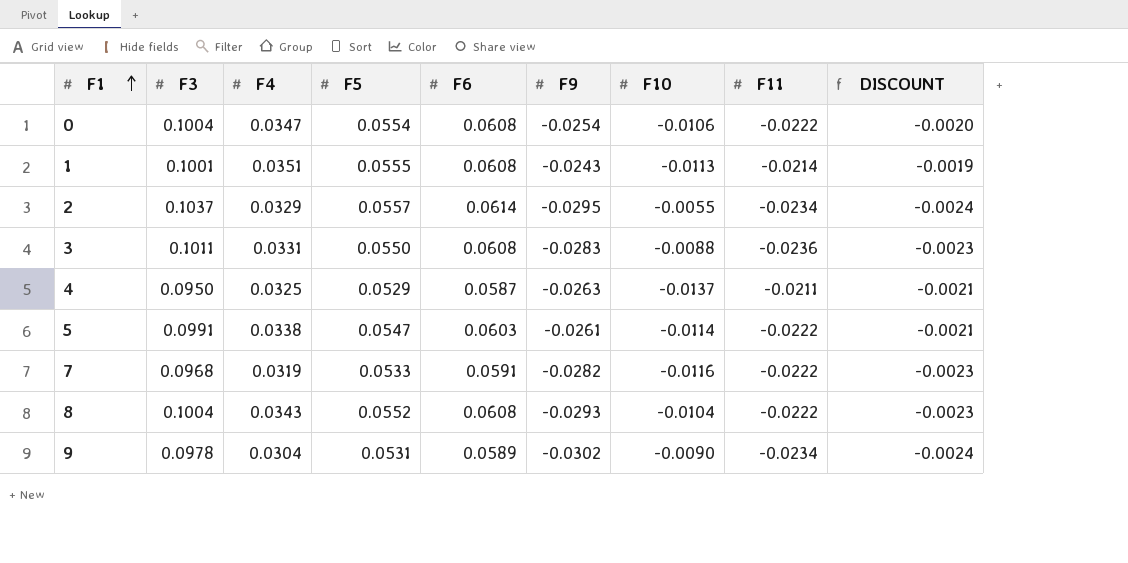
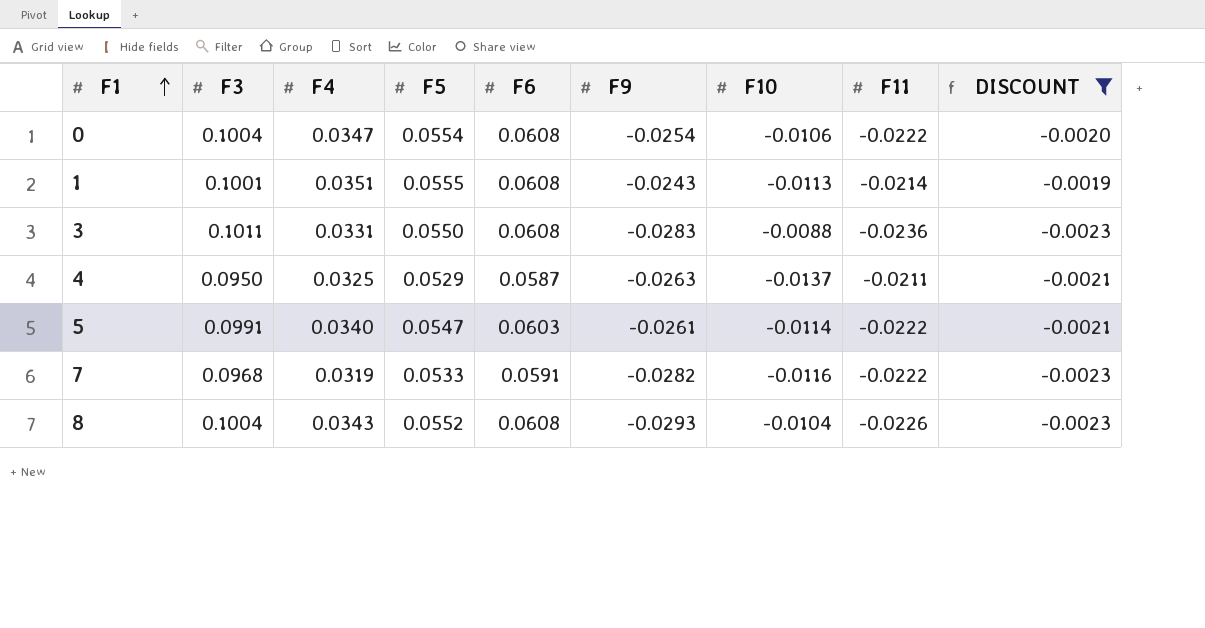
filter: none -> DISCOUNT != -0.0024
5 | F4: 0.0338 -> 0.0340
8 | F11: -0.0222 -> -0.0226

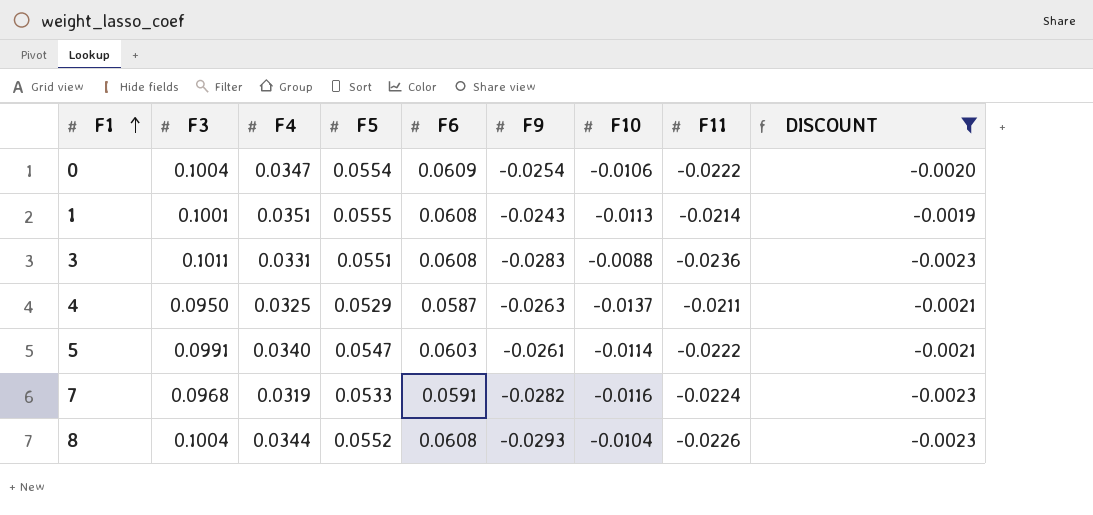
0 | F6: 0.0608 -> 0.0609
3 | F5: 0.0550 -> 0.0551
7 | F11: -0.0222 -> -0.0224
8 | F4: 0.0343 -> 0.0344

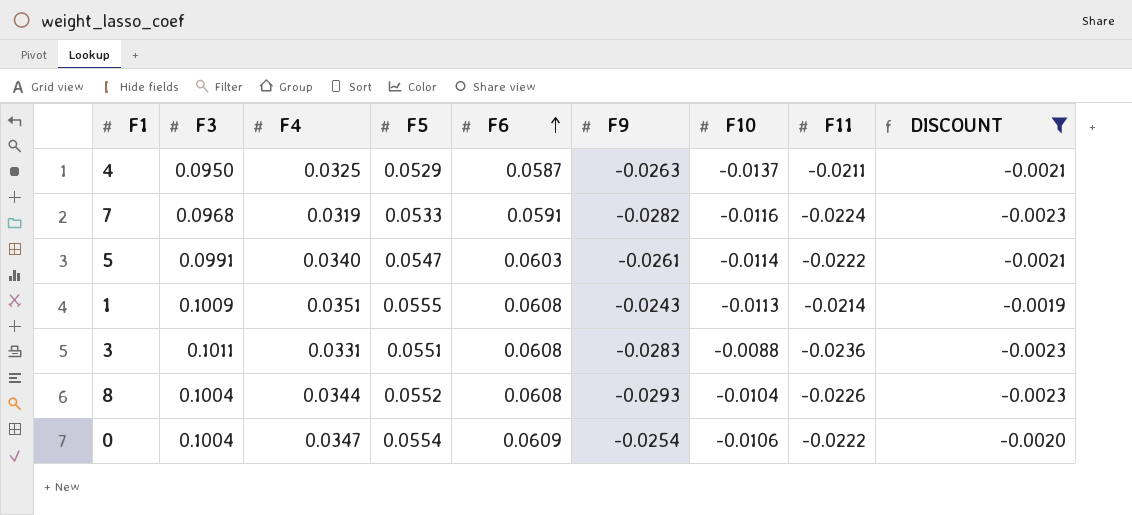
row order: F1 ascending -> F6 ascending
1 | F3: 0.1001 -> 0.1009

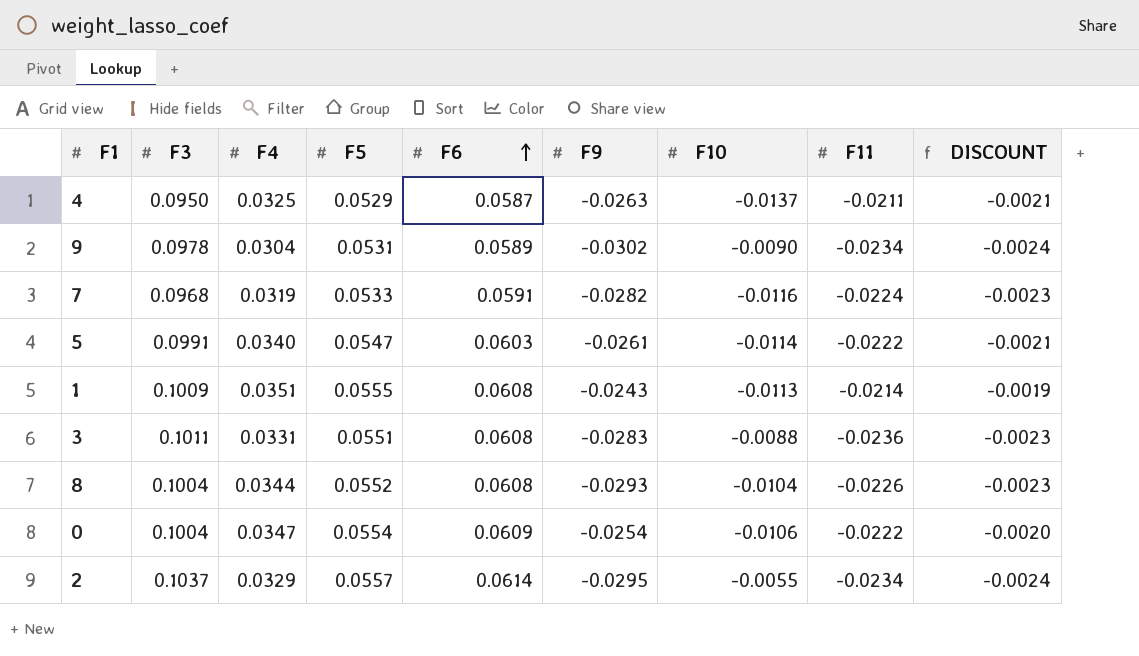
filter: DISCOUNT != -0.0024 -> none

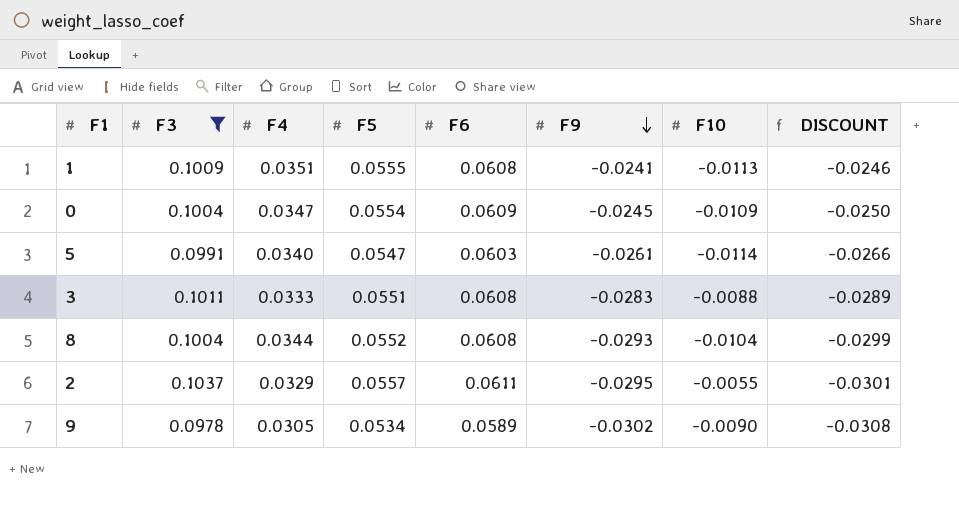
filter: none -> F3 >= 0.0978
row order: F6 ascending -> F9 descending
column F11 | position: 8 -> none
column DISCOUNT | formula: [F9] * 0.08 -> [F9] * 1.02
1 | F9: -0.0243 -> -0.0241
0 | F9: -0.0254 -> -0.0245
0 | F10: -0.0106 -> -0.0109
3 | F4: 0.0331 -> 0.0333
2 | F6: 0.0614 -> 0.0611
9 | F4: 0.0304 -> 0.0305
9 | F5: 0.0531 -> 0.0534

